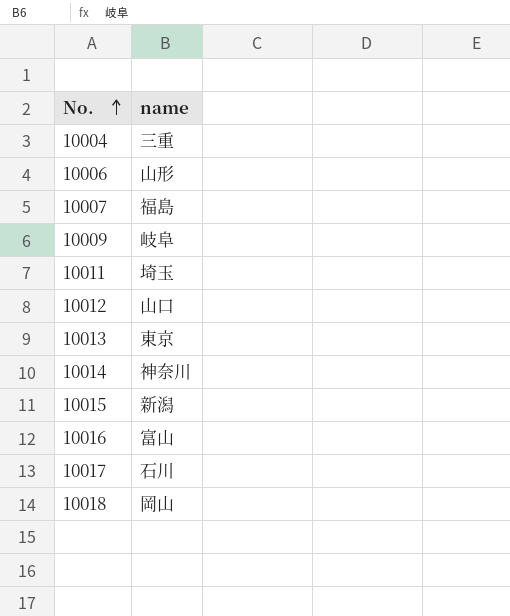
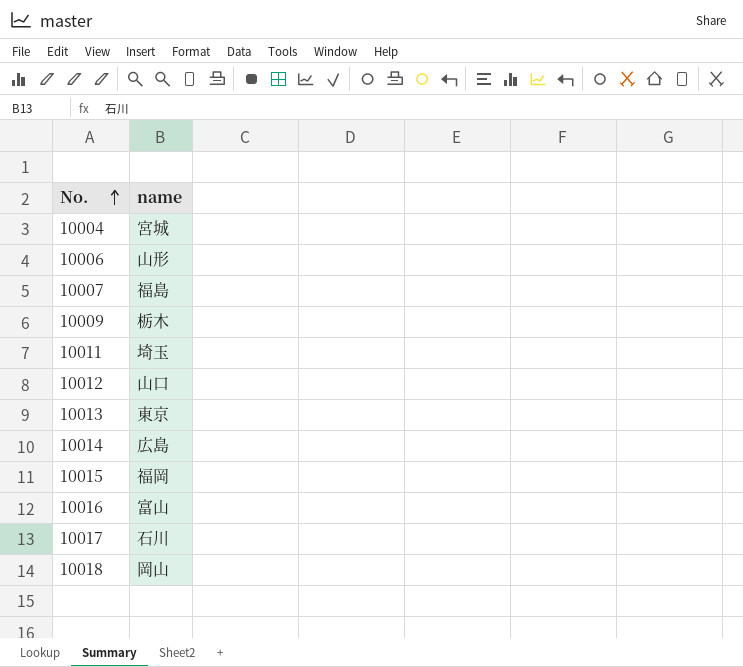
10004 | name: 三重 -> 宮城
10009 | name: 岐阜 -> 栃木
10014 | name: 神奈川 -> 広島
10015 | name: 新潟 -> 福岡

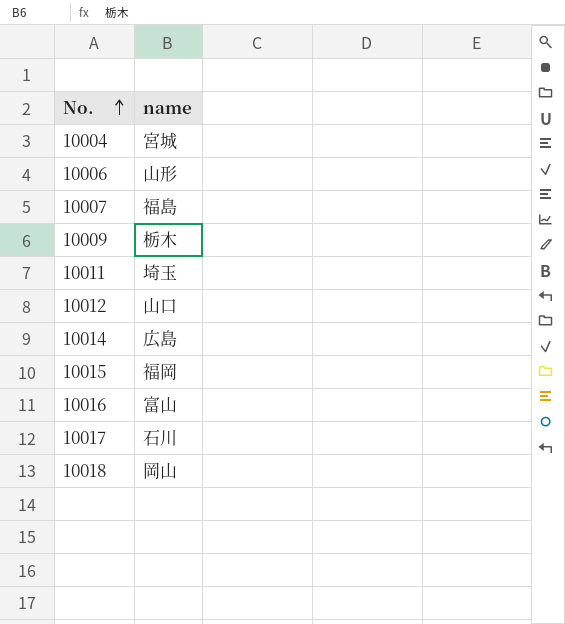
row 10013: 東京 -> none

